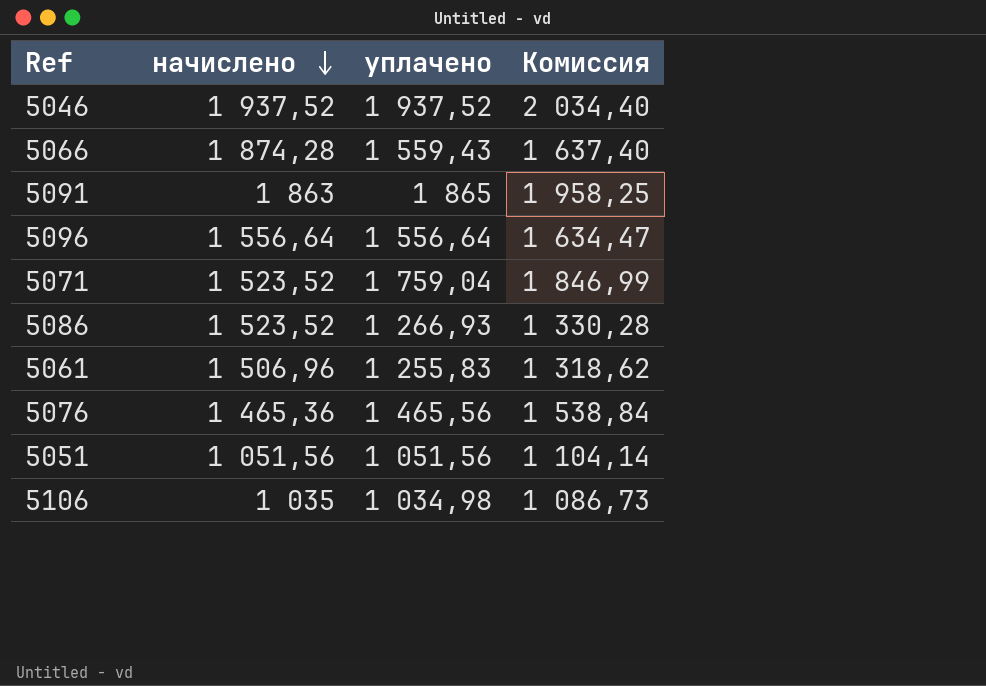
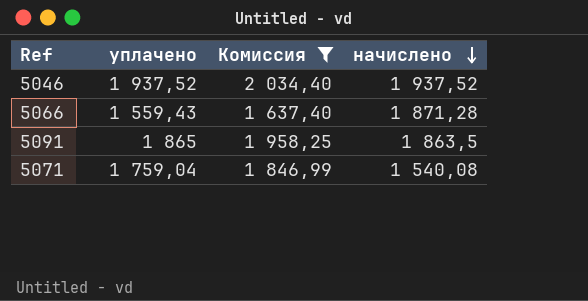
filter: none -> Комиссия >= 1 637,40
column начислено | position: 2 -> 4
5066 | начислено: 1 874,28 -> 1 871,28
5091 | начислено: 1 863 -> 1 863,5
5071 | начислено: 1 523,52 -> 1 540,08

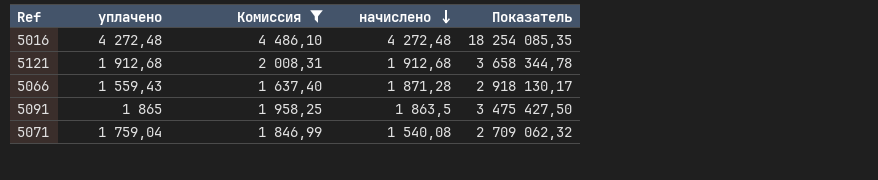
column Показатель | formula: none -> [уплачено] * [начислено]
row 5046: 1 937,52 | 2 034,40 | 1 937,52 -> none
row 5016: none -> 4 272,48 | 4 486,10 | 4 272,48 | 18 254 085,35
row 5121: none -> 1 912,68 | 2 008,31 | 1 912,68 | 3 658 344,78

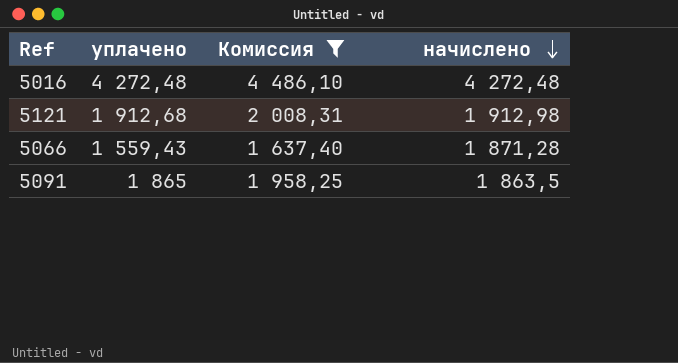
column Показатель | formula: [уплачено] * [начислено] -> none
row 5071: 1 759,04 | 1 846,99 | 1 540,08 | 2 709 062,32 -> none
5121 | начислено: 1 912,68 -> 1 912,98

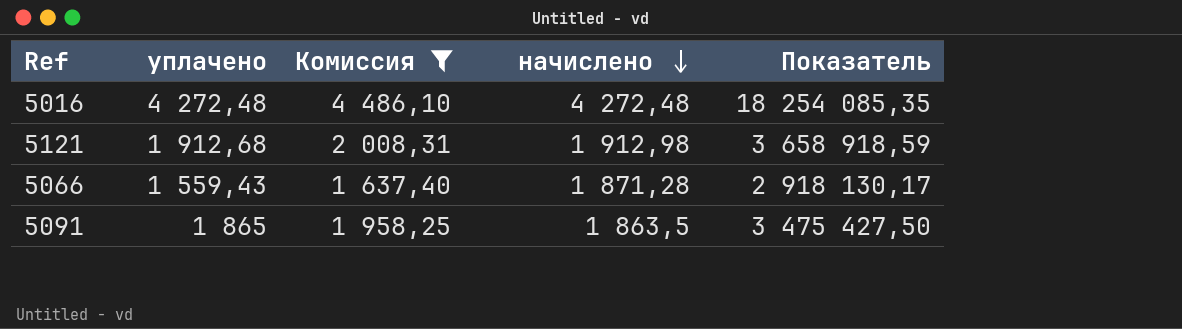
column Показатель | formula: none -> [уплачено] * [начислено]

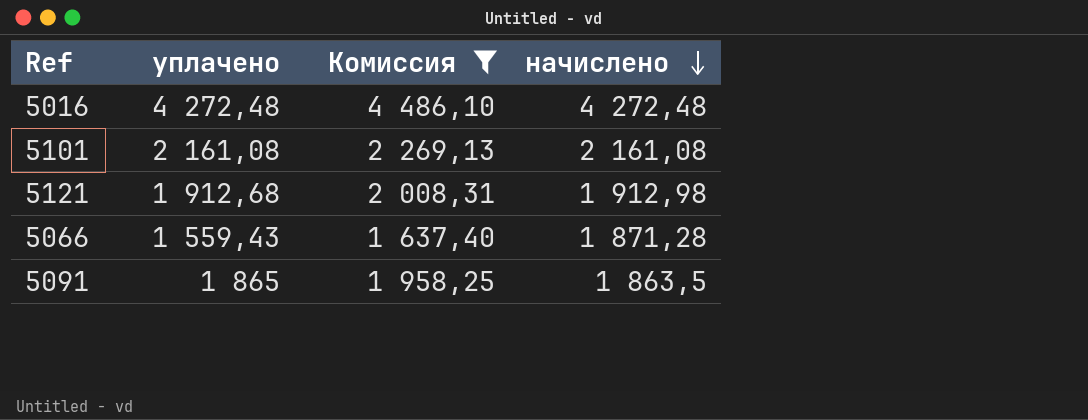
column Показатель | formula: [уплачено] * [начислено] -> none
row 5101: none -> 2 161,08 | 2 269,13 | 2 161,08

